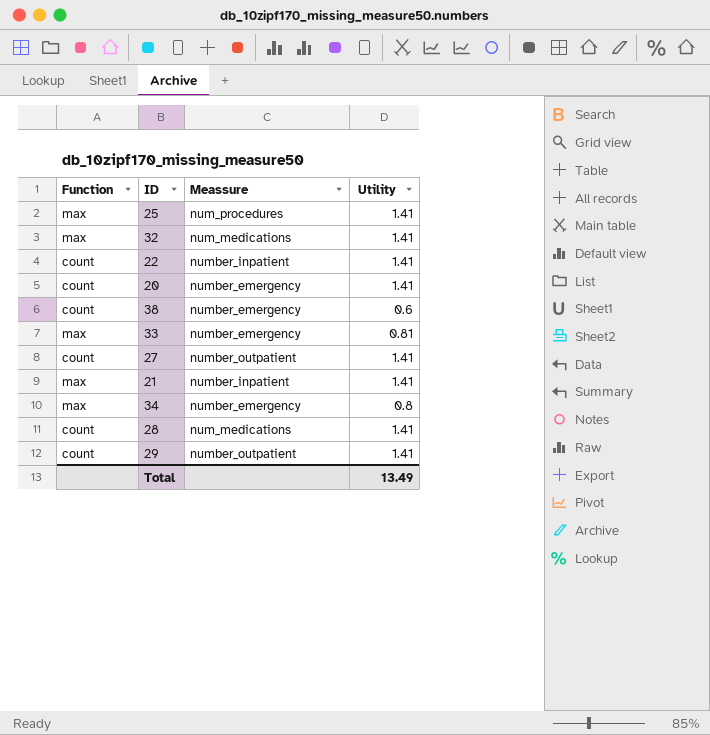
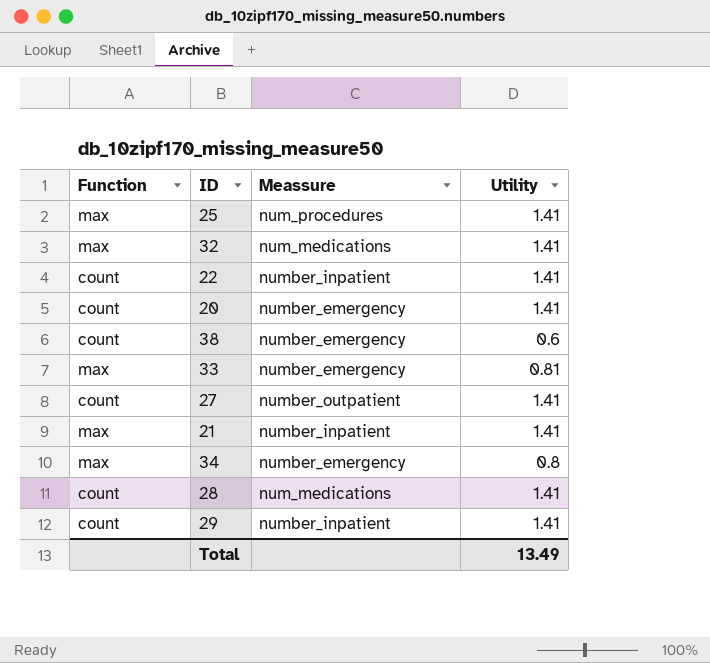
29 | Meassure: number_outpatient -> number_inpatient

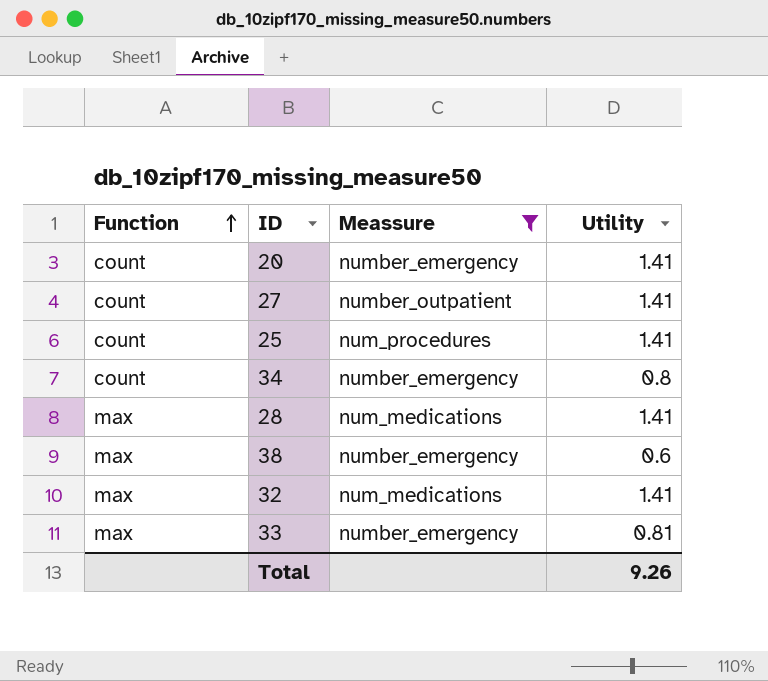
filter: none -> Meassure != number_inpatient
row order: none -> Function ascending
25 | Function: max -> count
34 | Function: max -> count
28 | Function: count -> max
38 | Function: count -> max
Total | Utility: 13.49 -> 9.26

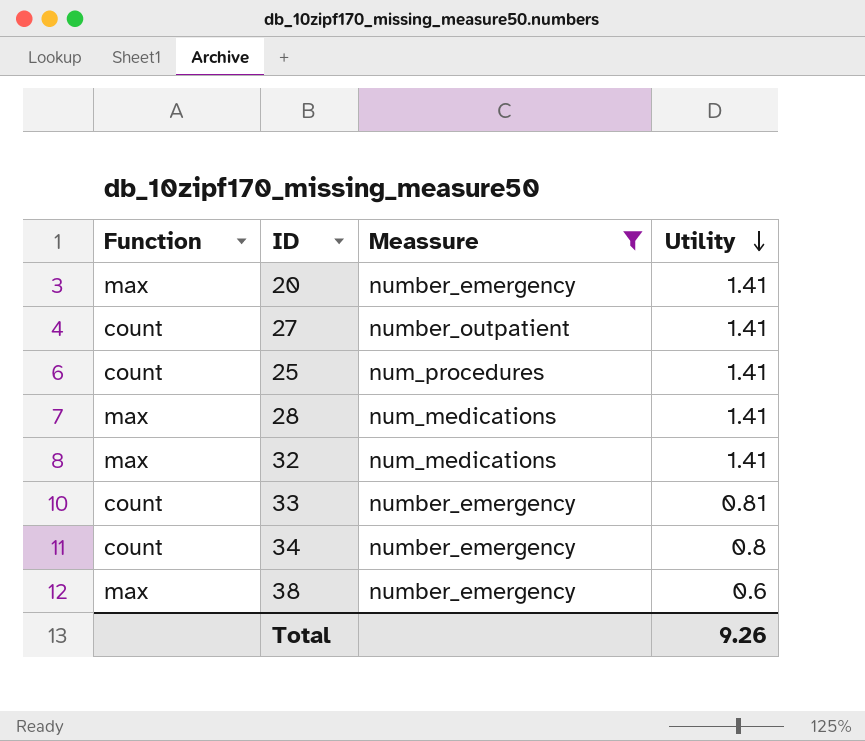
row order: Function ascending -> Utility descending
20 | Function: count -> max
33 | Function: max -> count

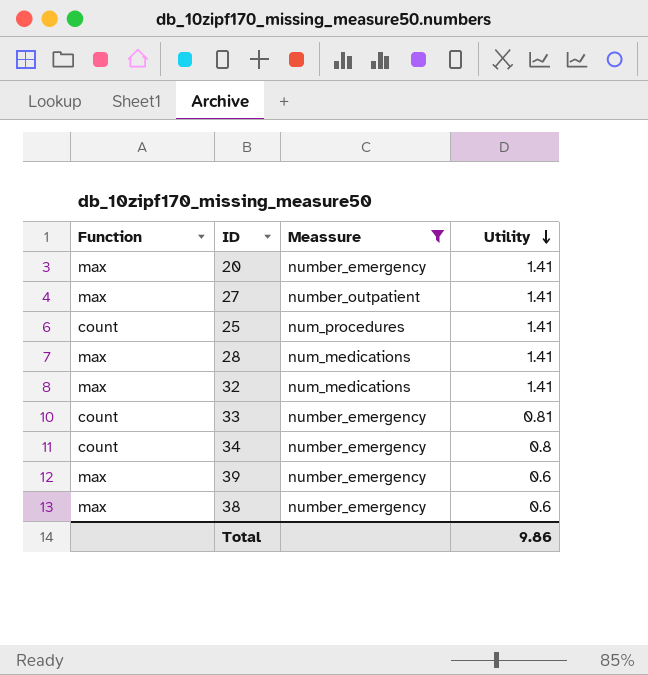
27 | Function: count -> max
row 39: none -> max | number_emergency | 0.6
Total | Utility: 9.26 -> 9.86

